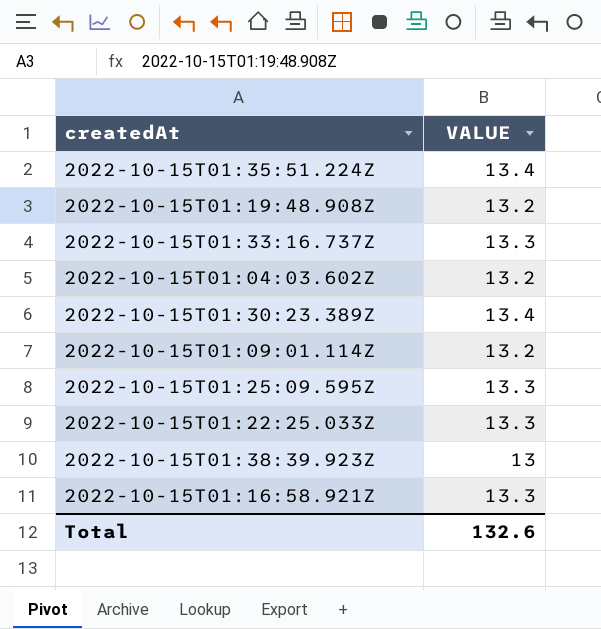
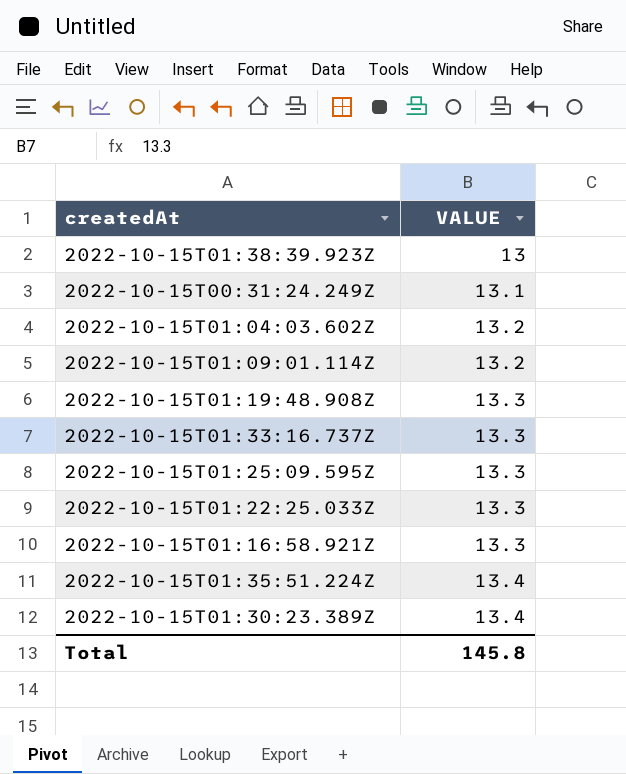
row order: none -> VALUE ascending
row 2022-10-15T00:31:24.249Z: none -> 13.1
2022-10-15T01:19:48.908Z | VALUE: 13.2 -> 13.3
Total | VALUE: 132.6 -> 145.8

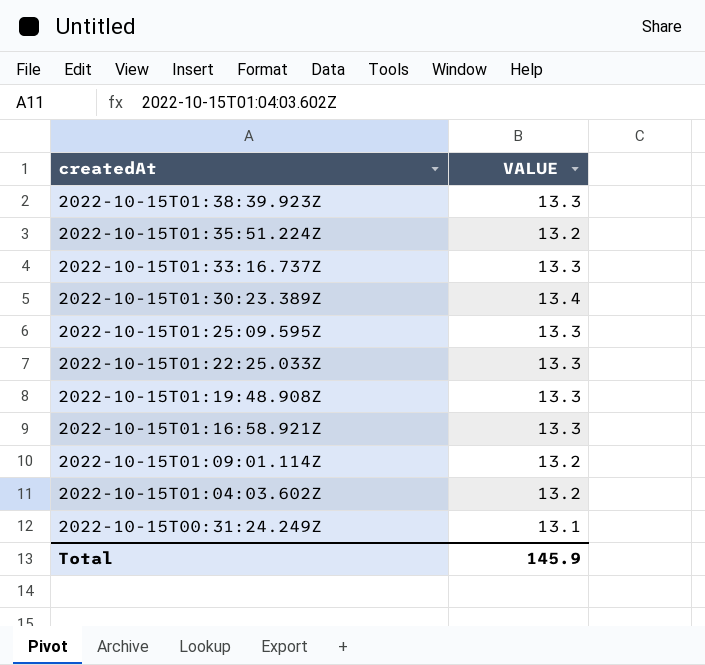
row order: VALUE ascending -> createdAt descending
2022-10-15T01:38:39.923Z | VALUE: 13 -> 13.3
2022-10-15T01:35:51.224Z | VALUE: 13.4 -> 13.2
Total | VALUE: 145.8 -> 145.9

